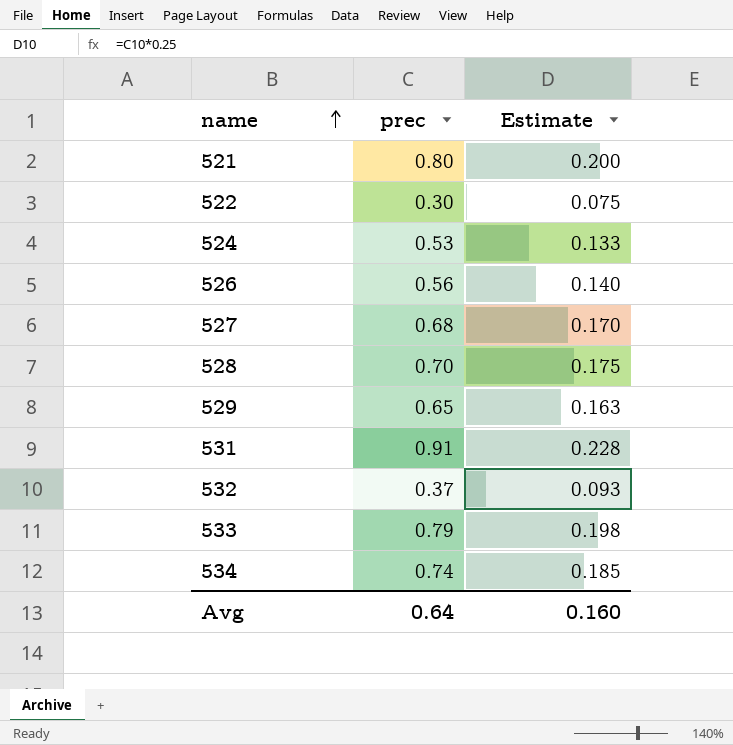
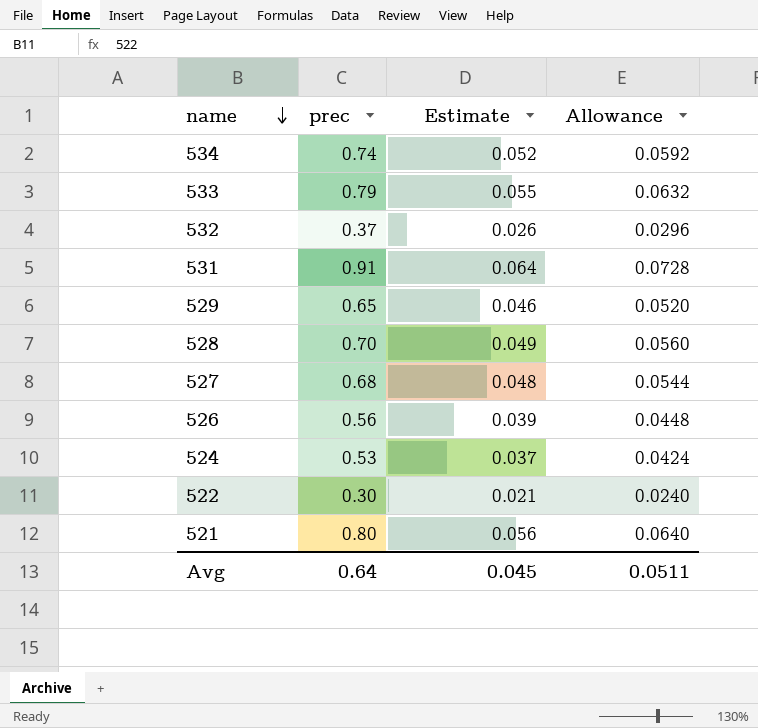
row order: name ascending -> name descending
column Estimate | formula: [prec] * 0.25 -> [prec] * 0.07
column Allowance | formula: none -> [prec] * 0.08
Avg | Estimate: 0.160 -> 0.045

